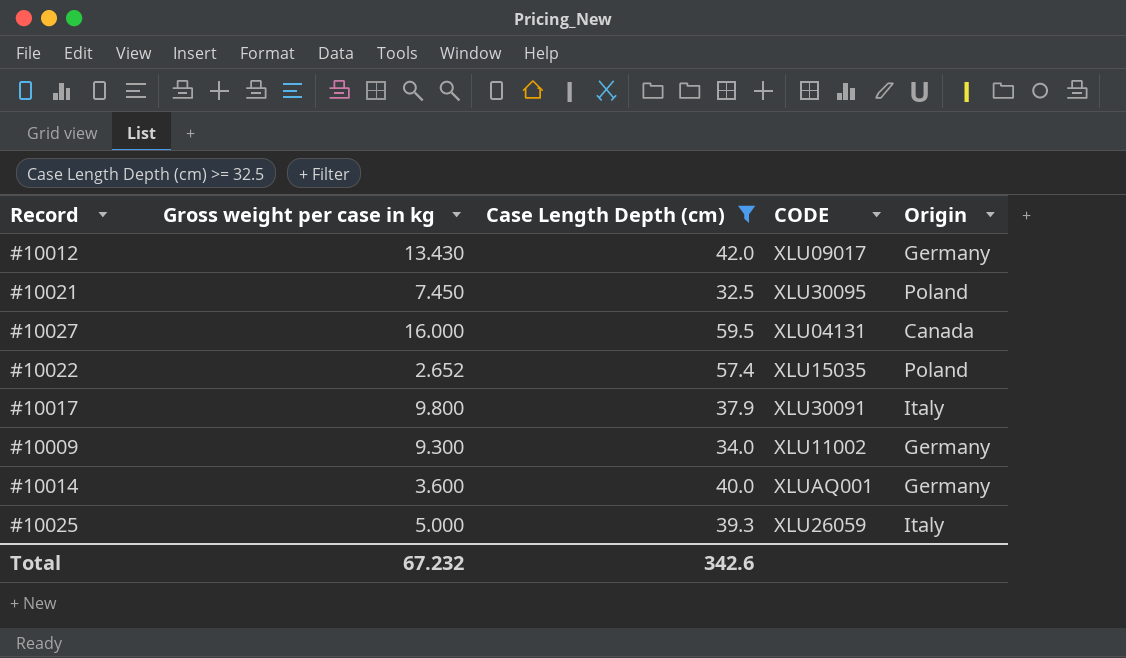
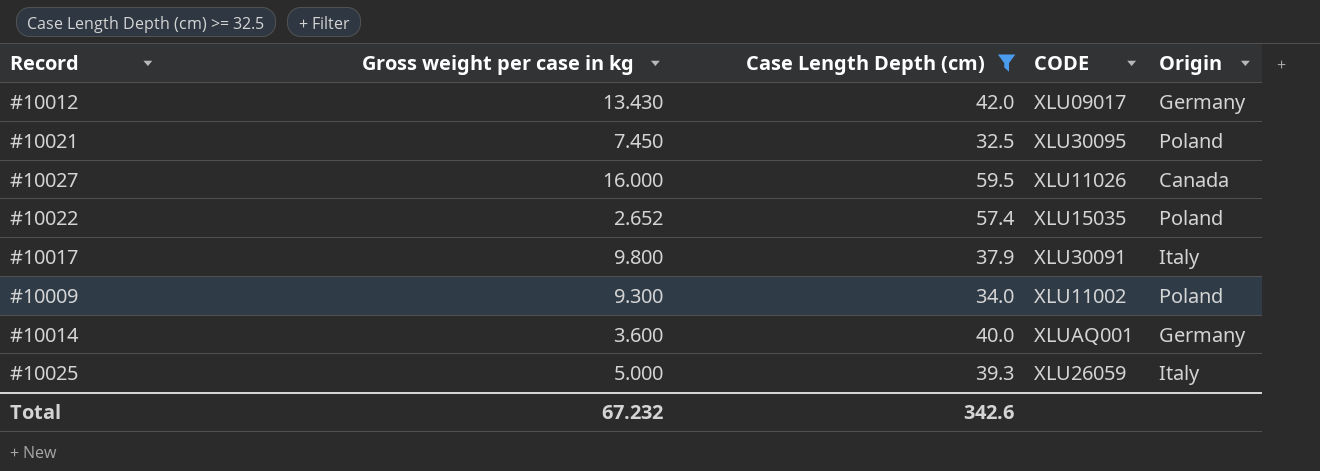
#10027 | CODE: XLU04131 -> XLU11026
#10009 | Origin: Germany -> Poland

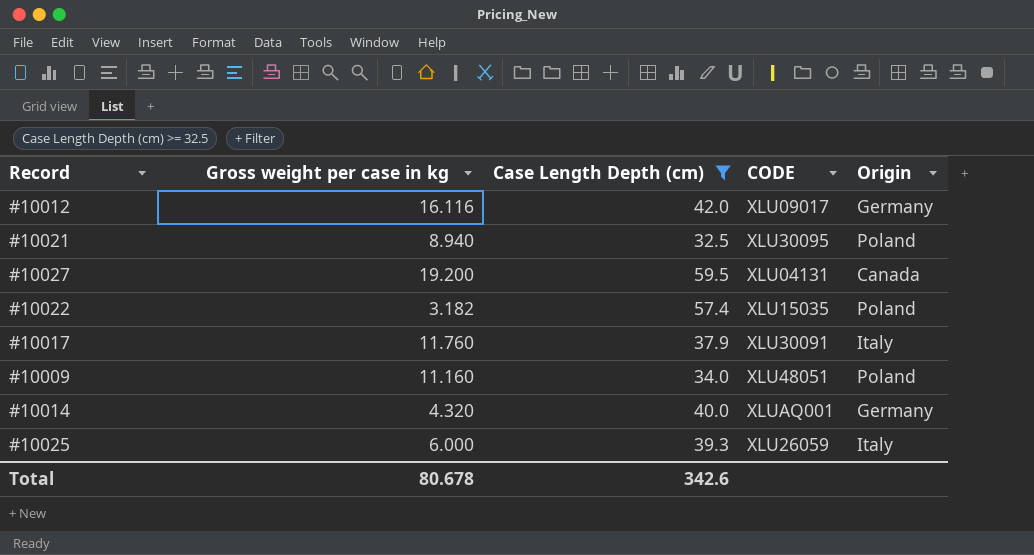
#10012 | Gross weight per case in kg: 13.430 -> 16.116
#10021 | Gross weight per case in kg: 7.450 -> 8.940
#10027 | Gross weight per case in kg: 16.000 -> 19.200
#10027 | CODE: XLU11026 -> XLU04131
#10022 | Gross weight per case in kg: 2.652 -> 3.182
#10017 | Gross weight per case in kg: 9.800 -> 11.760
#10009 | Gross weight per case in kg: 9.300 -> 11.160
#10009 | CODE: XLU11002 -> XLU48051
#10014 | Gross weight per case in kg: 3.600 -> 4.320
#10025 | Gross weight per case in kg: 5.000 -> 6.000
Total | Gross weight per case in kg: 67.232 -> 80.678

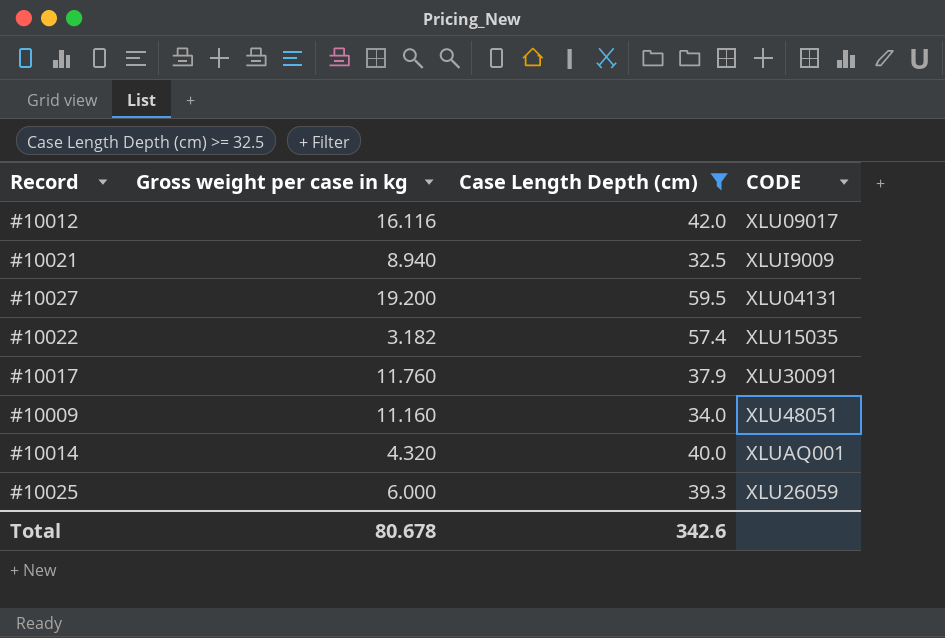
column Origin | position: 5 -> none
#10021 | CODE: XLU30095 -> XLUI9009

